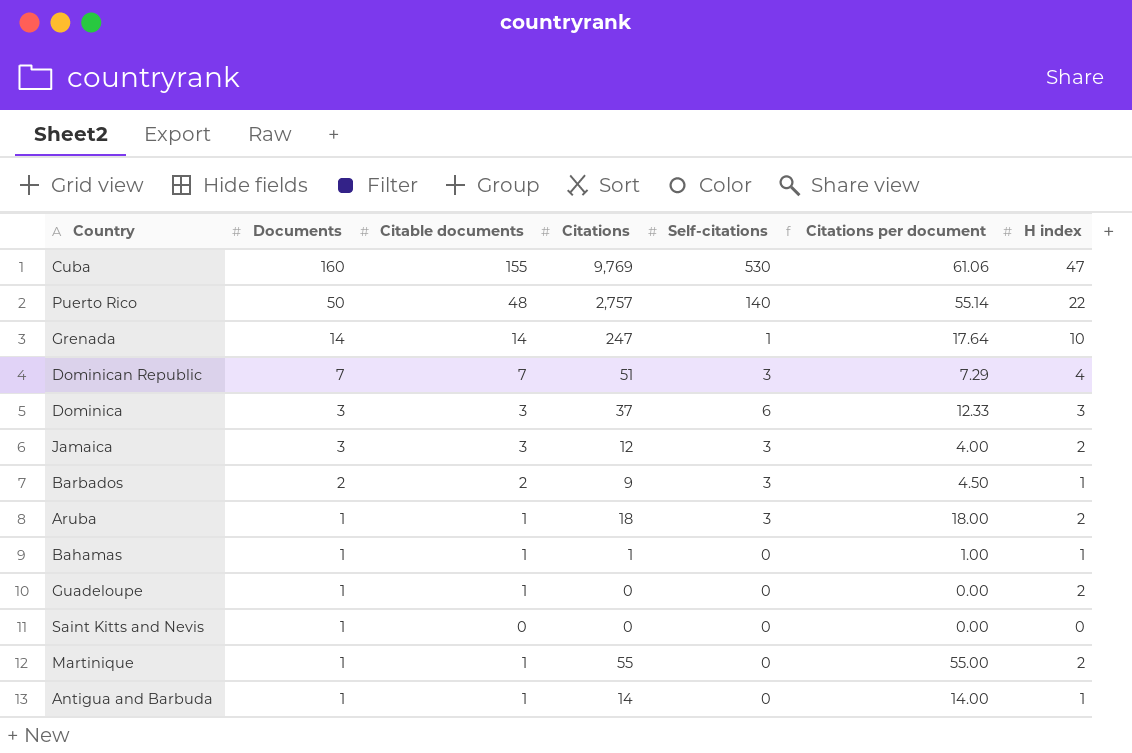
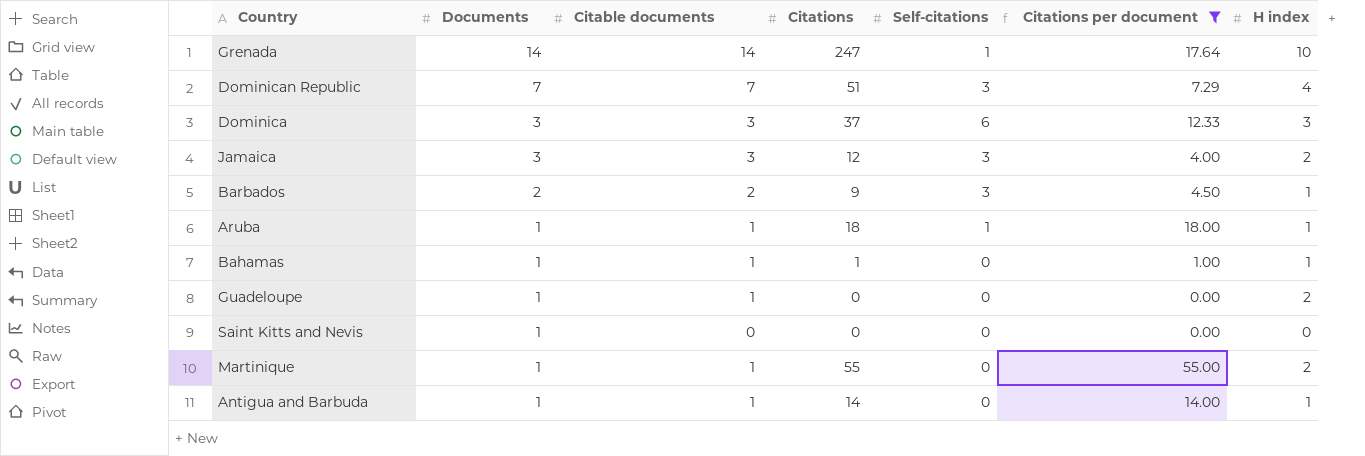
filter: none -> Citations per document <= 55.00
Aruba | Self-citations: 3 -> 1
Aruba | H index: 2 -> 1

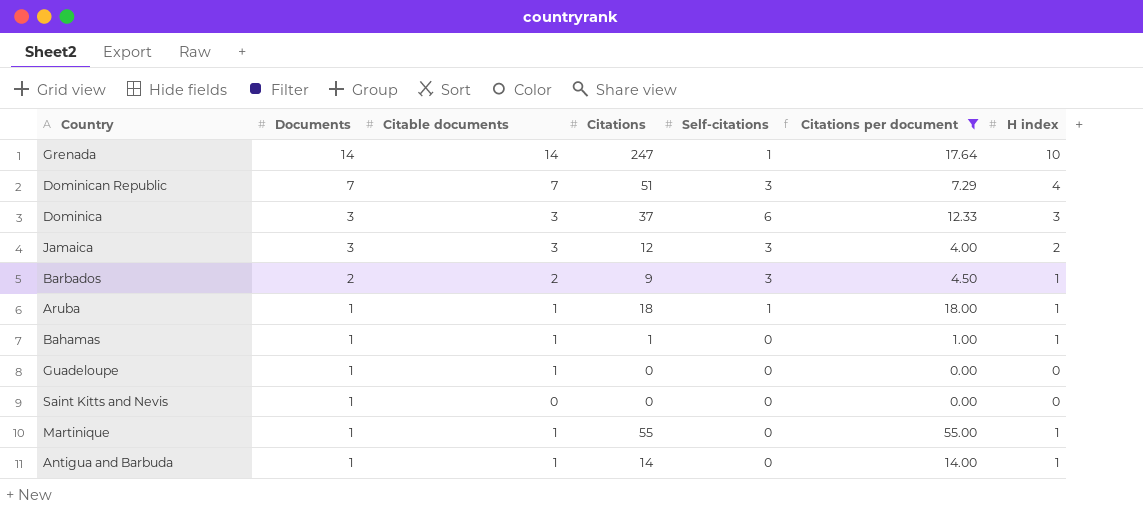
Guadeloupe | H index: 2 -> 0
Martinique | H index: 2 -> 1

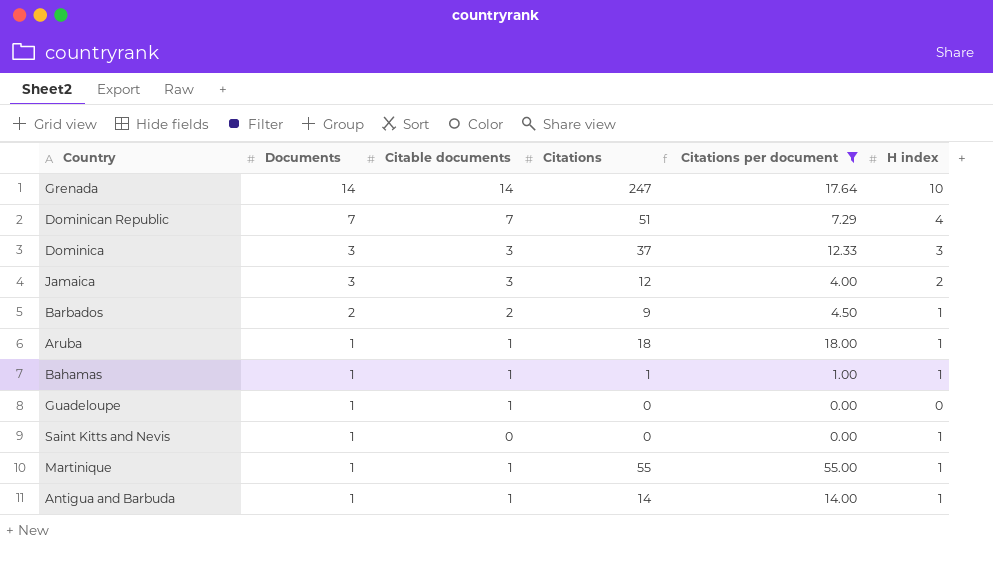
column Self-citations | position: 5 -> none
Saint Kitts and Nevis | H index: 0 -> 1

